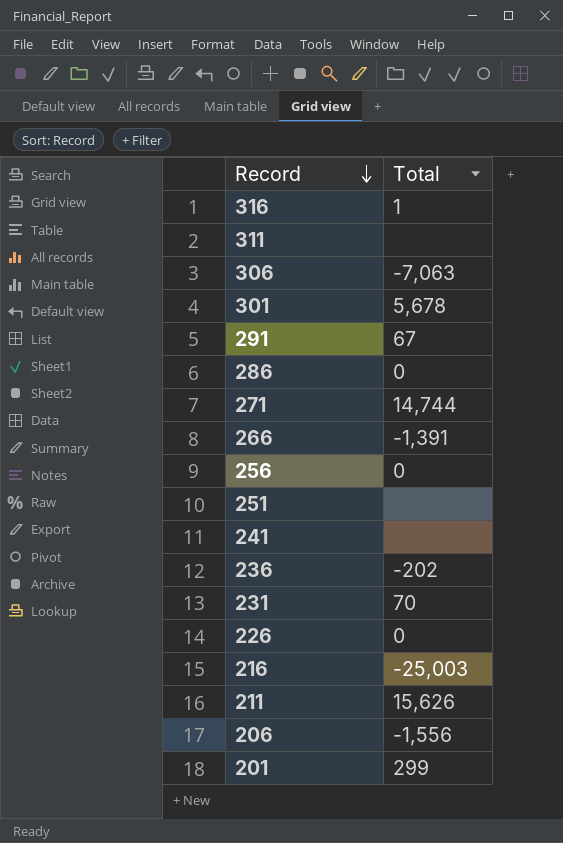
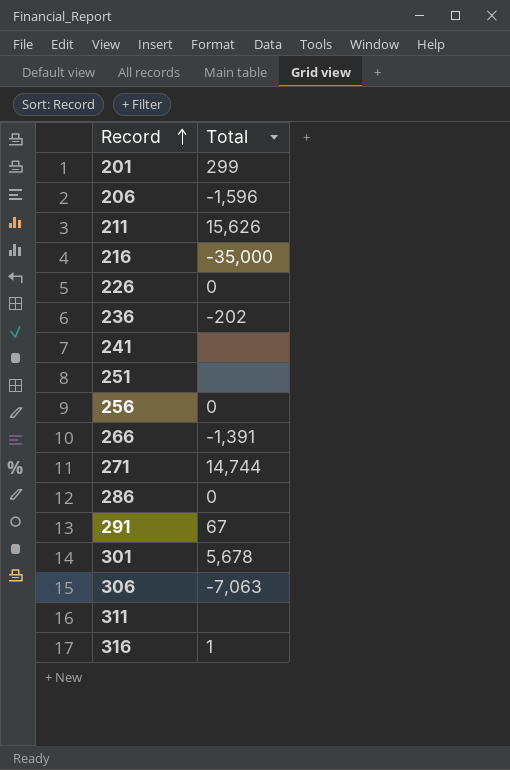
row order: Record descending -> Record ascending
row 231: 70 -> none
206 | Total: -1,556 -> -1,596
216 | Total: -25,003 -> -35,000

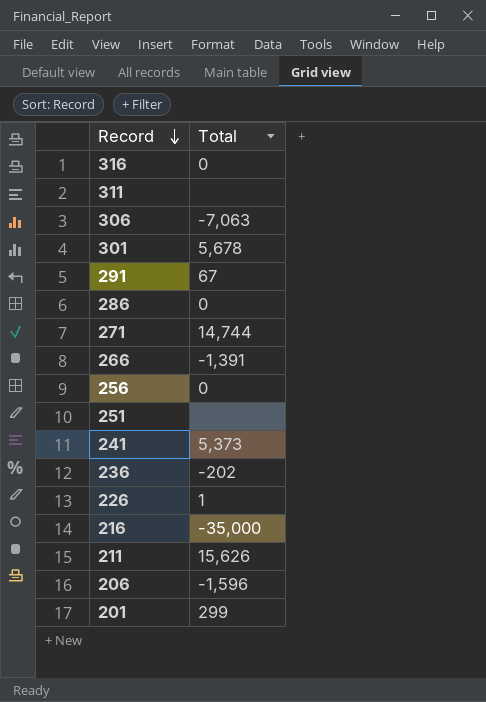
row order: Record ascending -> Record descending
316 | Total: 1 -> 0
241 | Total: none -> 5,373
226 | Total: 0 -> 1

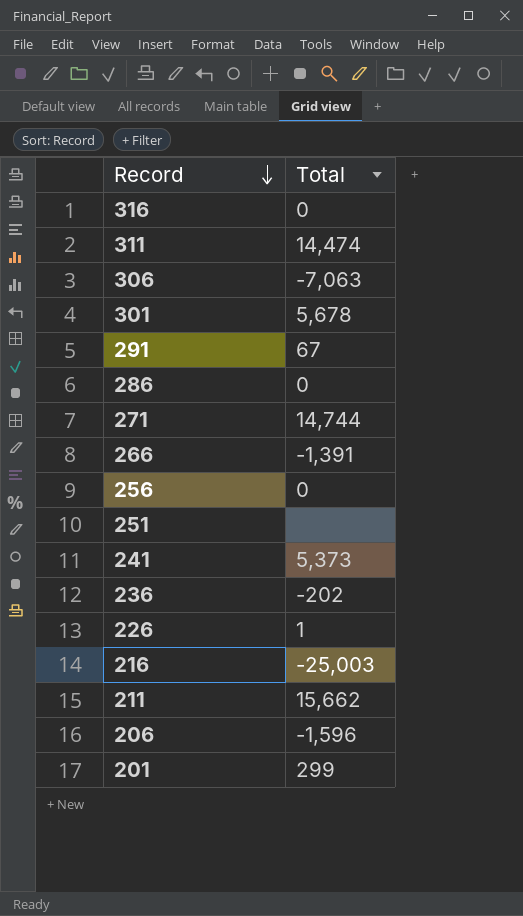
311 | Total: none -> 14,474
216 | Total: -35,000 -> -25,003
211 | Total: 15,626 -> 15,662

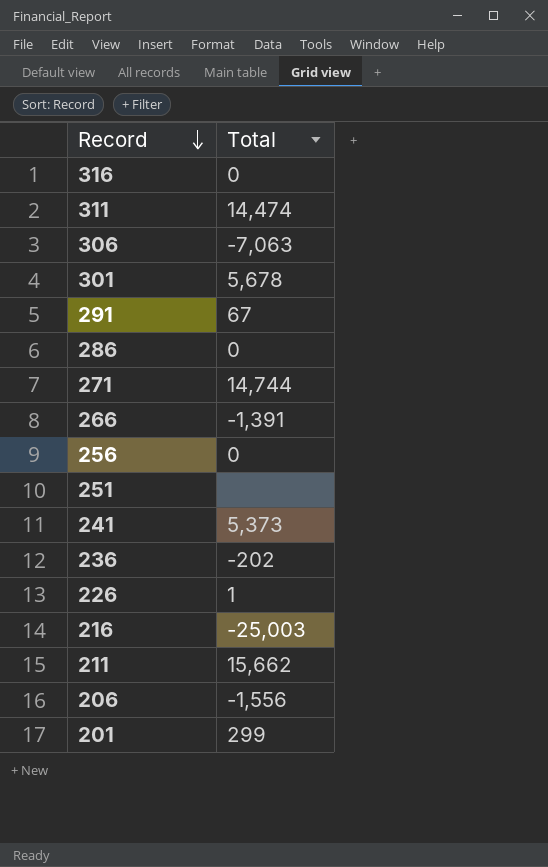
206 | Total: -1,596 -> -1,556

